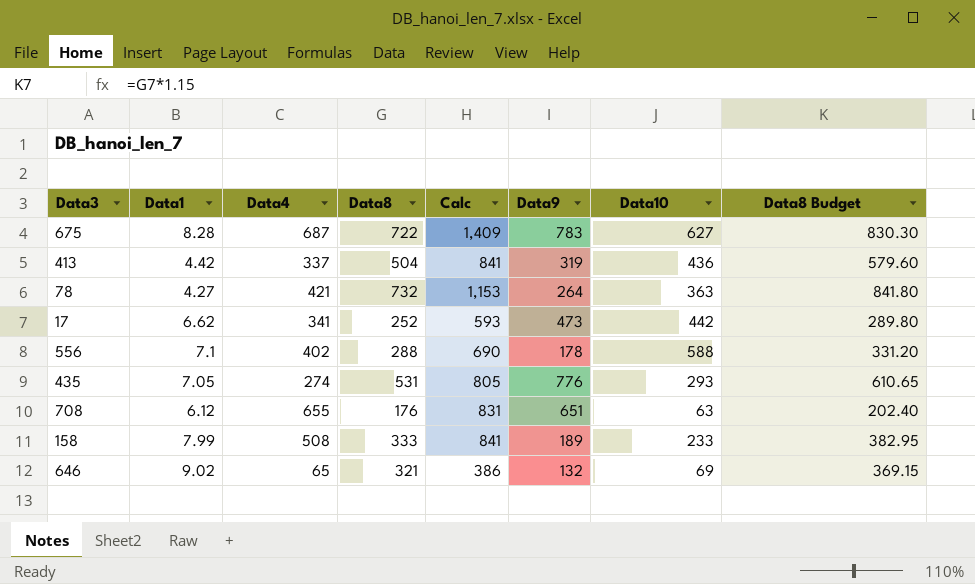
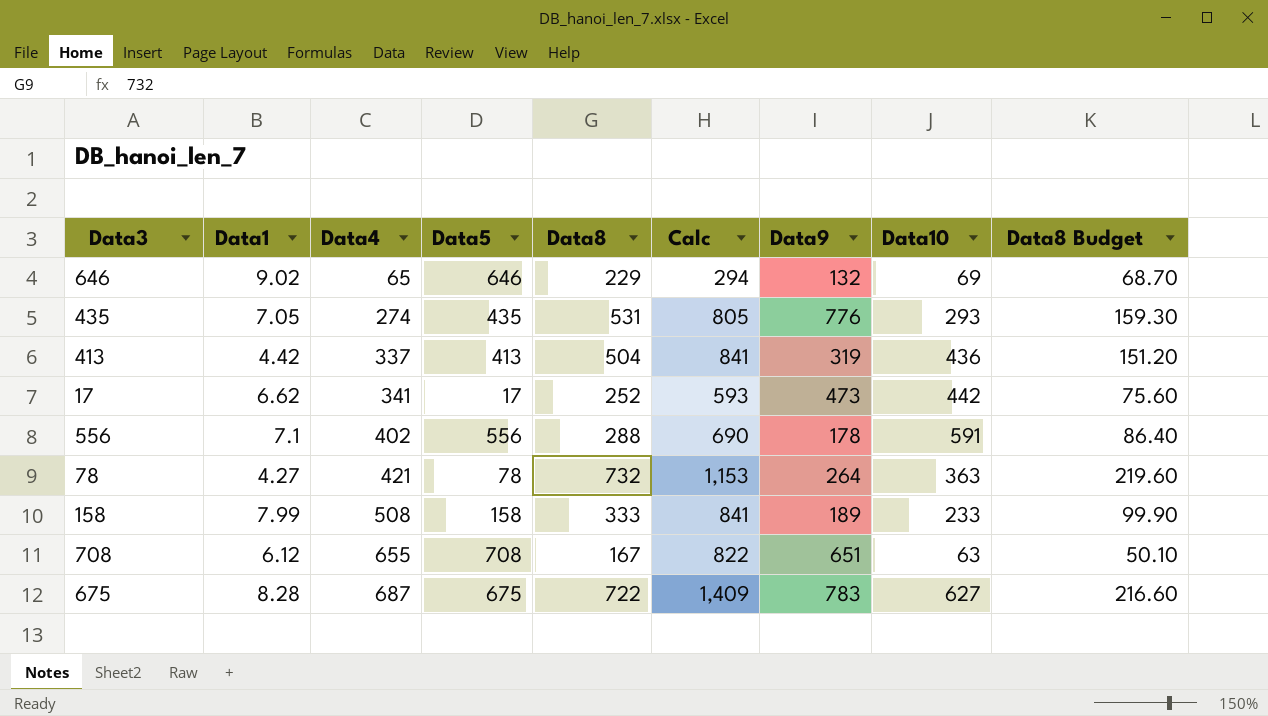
row order: none -> Data4 ascending
column Data5 | position: none -> 4
column Data8 Budget | formula: [Data8] * 1.15 -> [Data8] * 0.3
646 | Data8: 321 -> 229
646 | Calc: 386 -> 294
556 | Data10: 588 -> 591
708 | Data8: 176 -> 167
708 | Calc: 831 -> 822

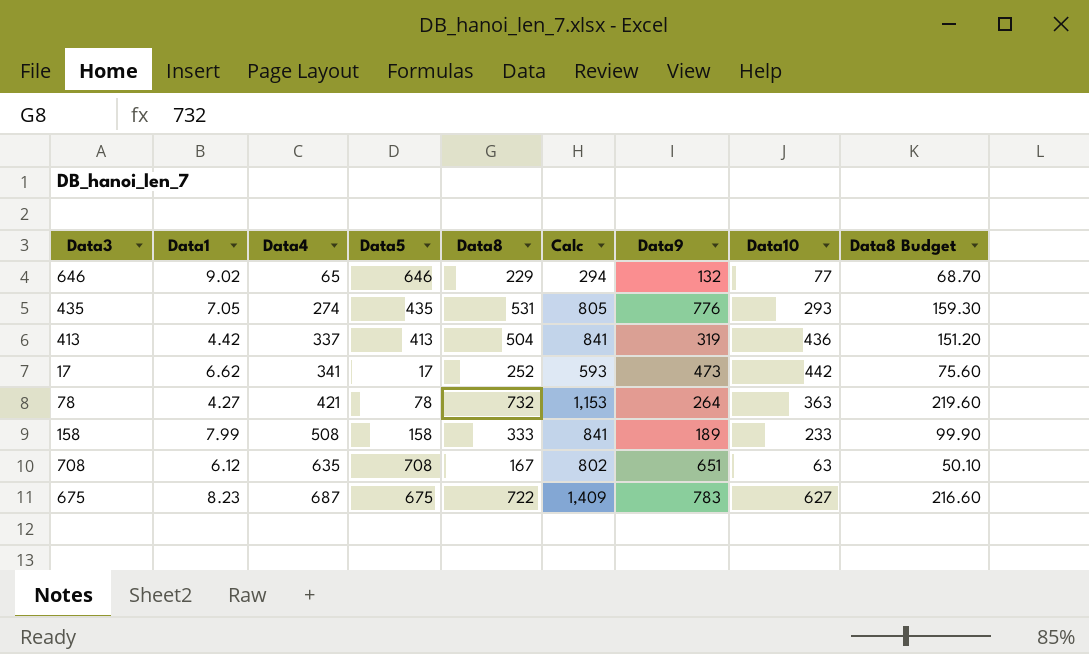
row 556: 7.1 | 402 | 556 | 288 | 690 | 178 | 591 | 86.40 -> none
646 | Data10: 69 -> 77
708 | Data4: 655 -> 635
708 | Calc: 822 -> 802
675 | Data1: 8.28 -> 8.23

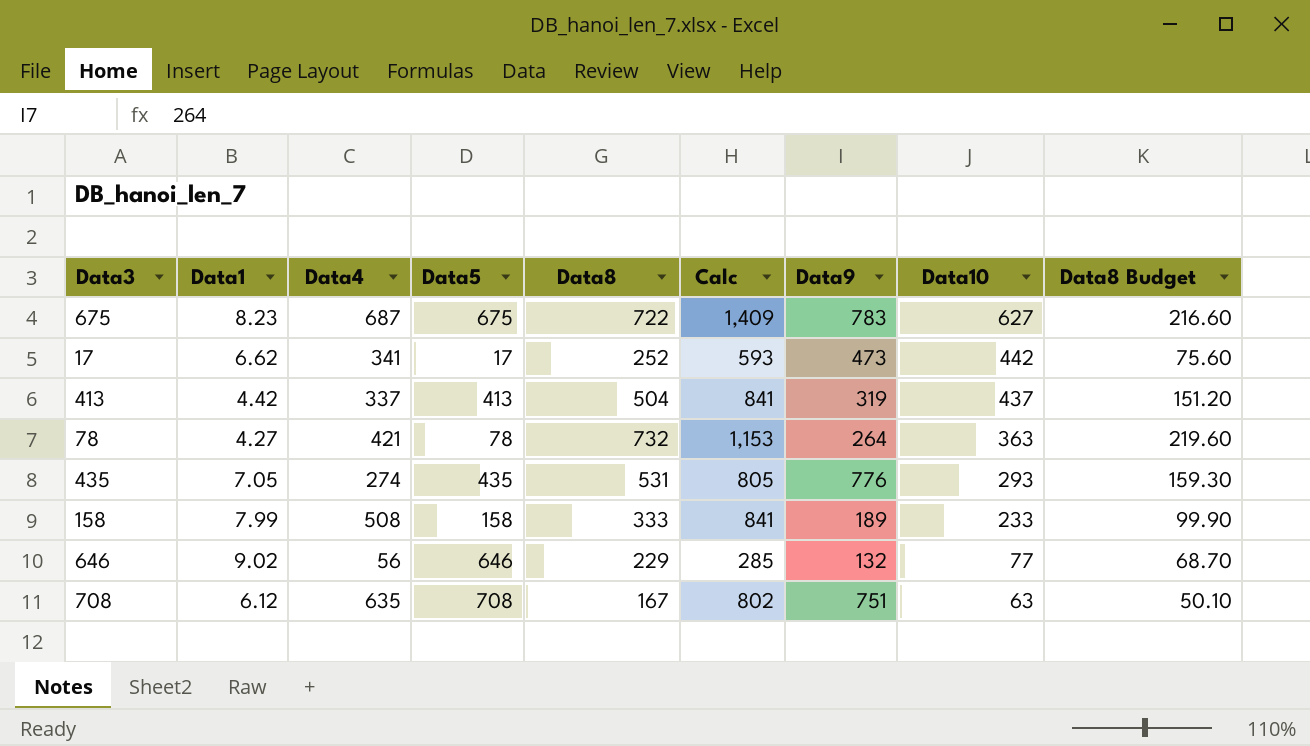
row order: Data4 ascending -> Data10 descending
413 | Data10: 436 -> 437
646 | Data4: 65 -> 56
646 | Calc: 294 -> 285
708 | Data9: 651 -> 751

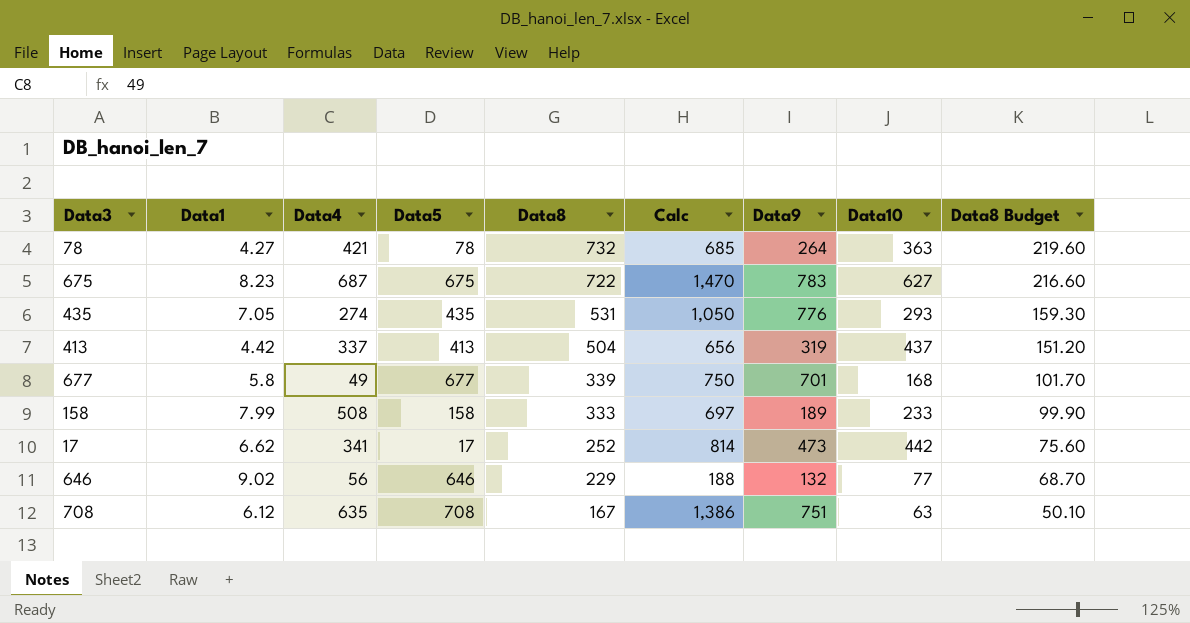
row order: Data10 descending -> Data8 descending
column Calc | formula: [Data4] + [Data8] -> [Data4] + [Data9]
row 677: none -> 5.8 | 49 | 677 | 339 | 750 | 701 | 168 | 101.70

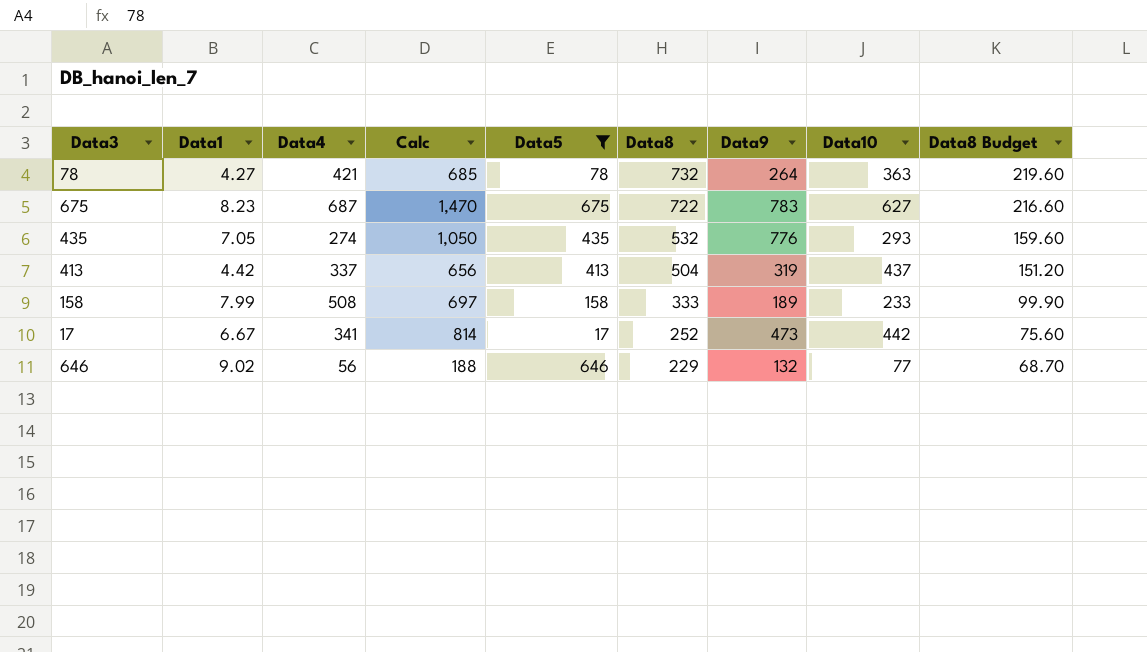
filter: none -> Data5 <= 675
column Calc | position: 6 -> 4
435 | Data8: 531 -> 532
435 | Data8 Budget: 159.30 -> 159.60
17 | Data1: 6.62 -> 6.67

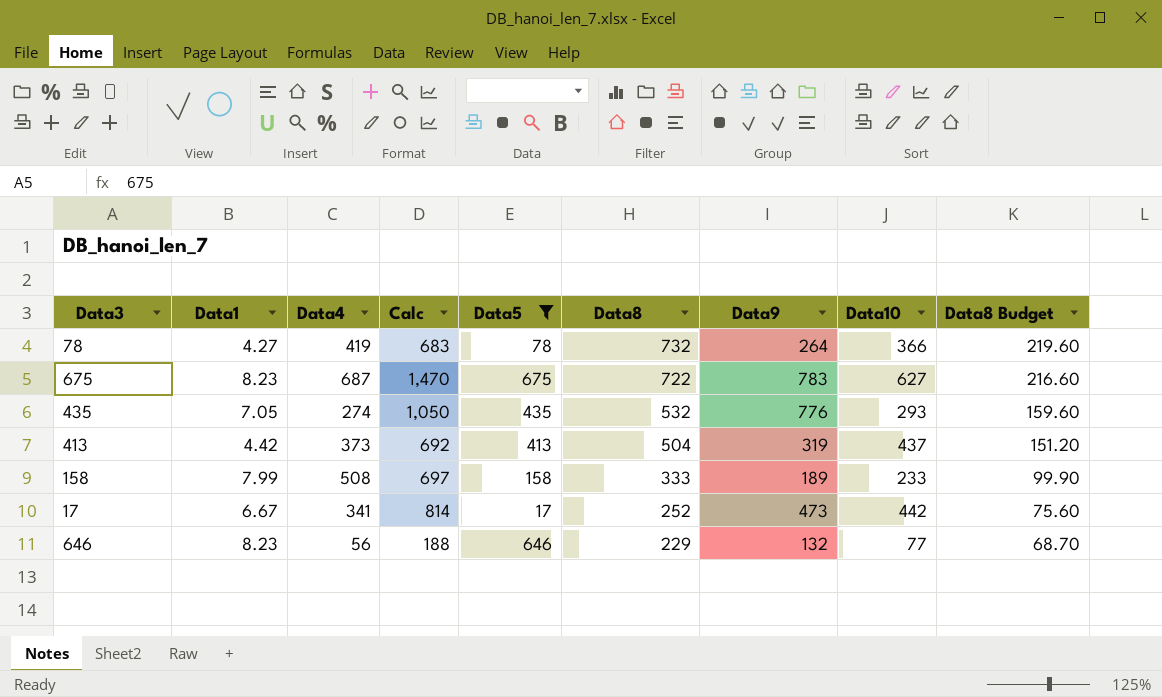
78 | Data4: 421 -> 419
78 | Calc: 685 -> 683
78 | Data10: 363 -> 366
413 | Data4: 337 -> 373
413 | Calc: 656 -> 692
646 | Data1: 9.02 -> 8.23

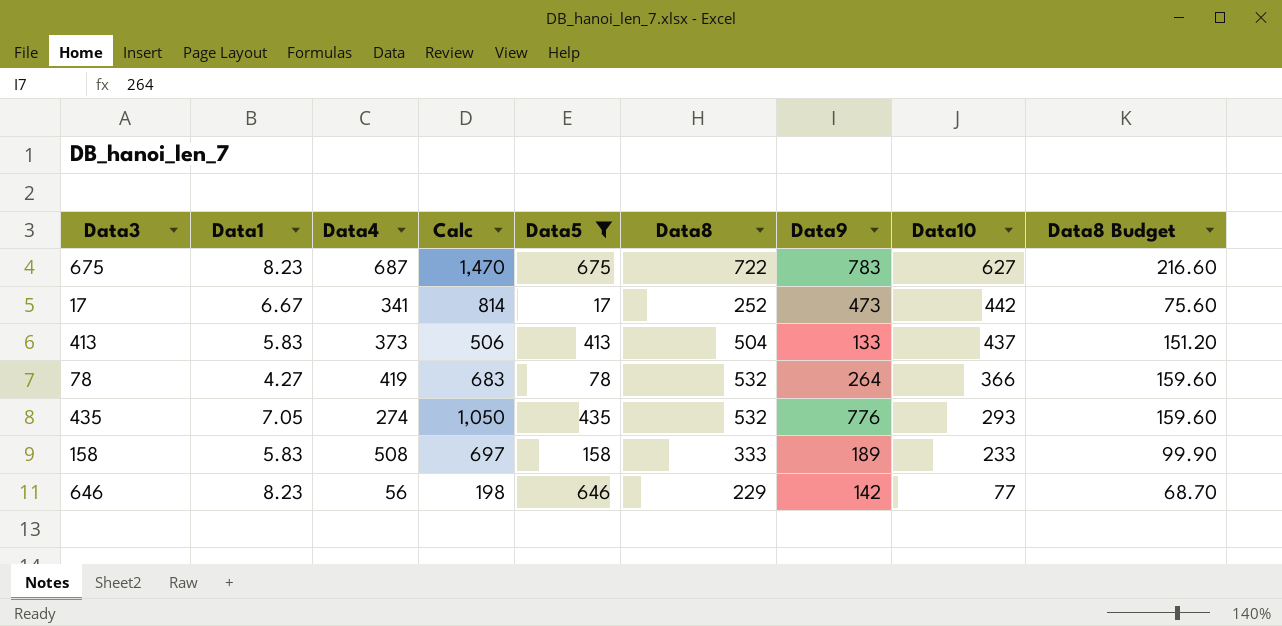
row order: Data8 descending -> Data10 descending
413 | Data1: 4.42 -> 5.83
413 | Calc: 692 -> 506
413 | Data9: 319 -> 133
78 | Data8: 732 -> 532
78 | Data8 Budget: 219.60 -> 159.60
158 | Data1: 7.99 -> 5.83
646 | Calc: 188 -> 198
646 | Data9: 132 -> 142

